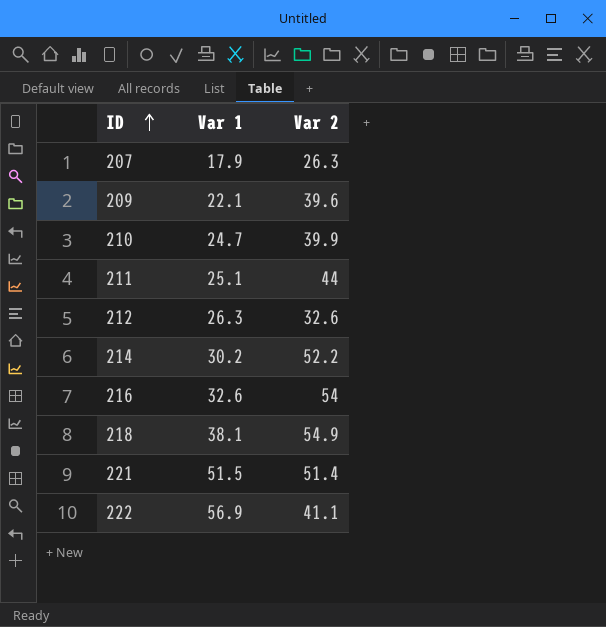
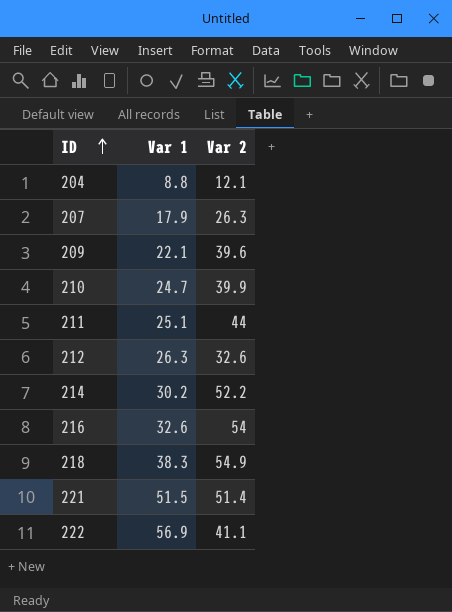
row 204: none -> 8.8 | 12.1
218 | Var 1: 38.1 -> 38.3

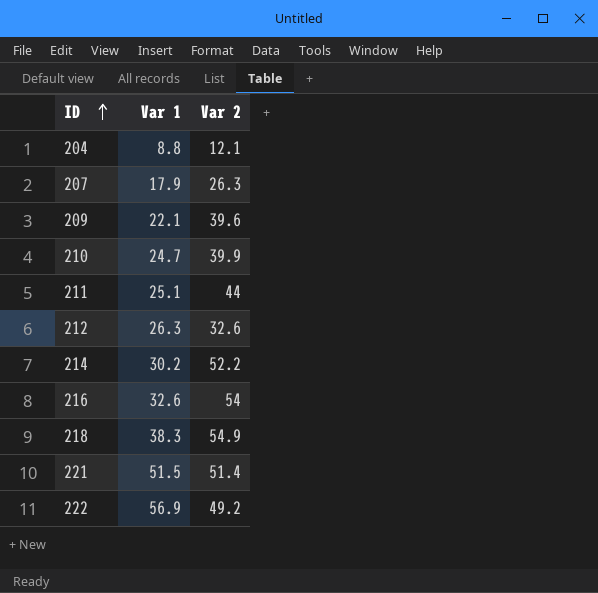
222 | Var 2: 41.1 -> 49.2

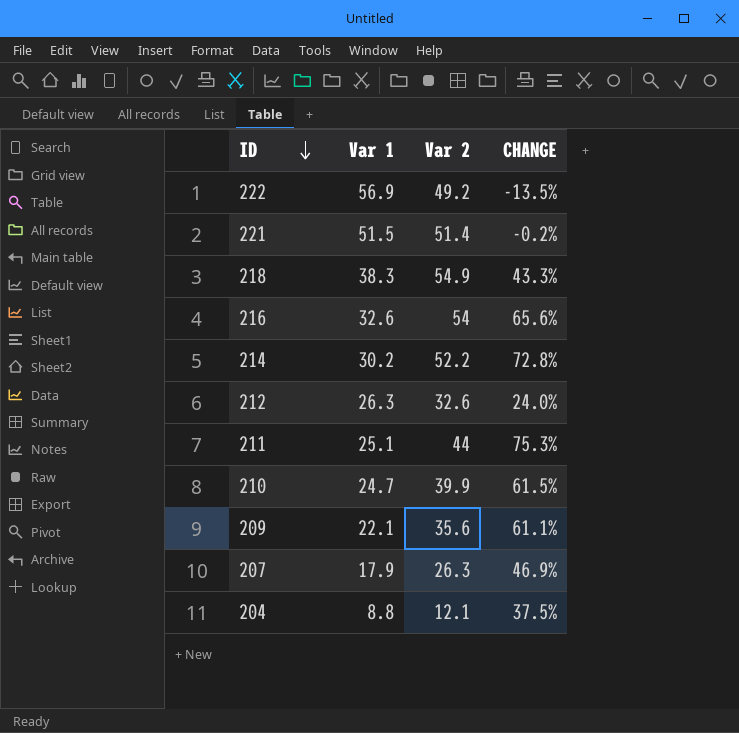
row order: ID ascending -> ID descending
column CHANGE | formula: none -> ([Var 2] - [Var 1]) / [Var 1]
209 | Var 2: 39.6 -> 35.6

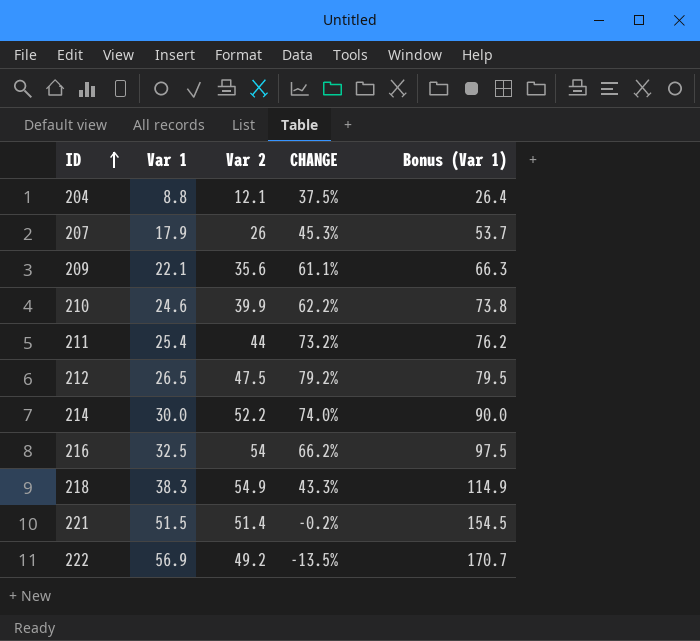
row order: ID descending -> ID ascending
column Bonus (Var 1) | formula: none -> [Var 1] * 3
207 | Var 2: 26.3 -> 26
207 | CHANGE: 46.9% -> 45.3%
210 | Var 1: 24.7 -> 24.6
210 | CHANGE: 61.5% -> 62.2%
211 | Var 1: 25.1 -> 25.4
211 | CHANGE: 75.3% -> 73.2%
212 | Var 1: 26.3 -> 26.5
212 | Var 2: 32.6 -> 47.5
212 | CHANGE: 24.0% -> 79.2%
214 | Var 1: 30.2 -> 30.0
214 | CHANGE: 72.8% -> 74.0%
216 | Var 1: 32.6 -> 32.5
216 | CHANGE: 65.6% -> 66.2%

